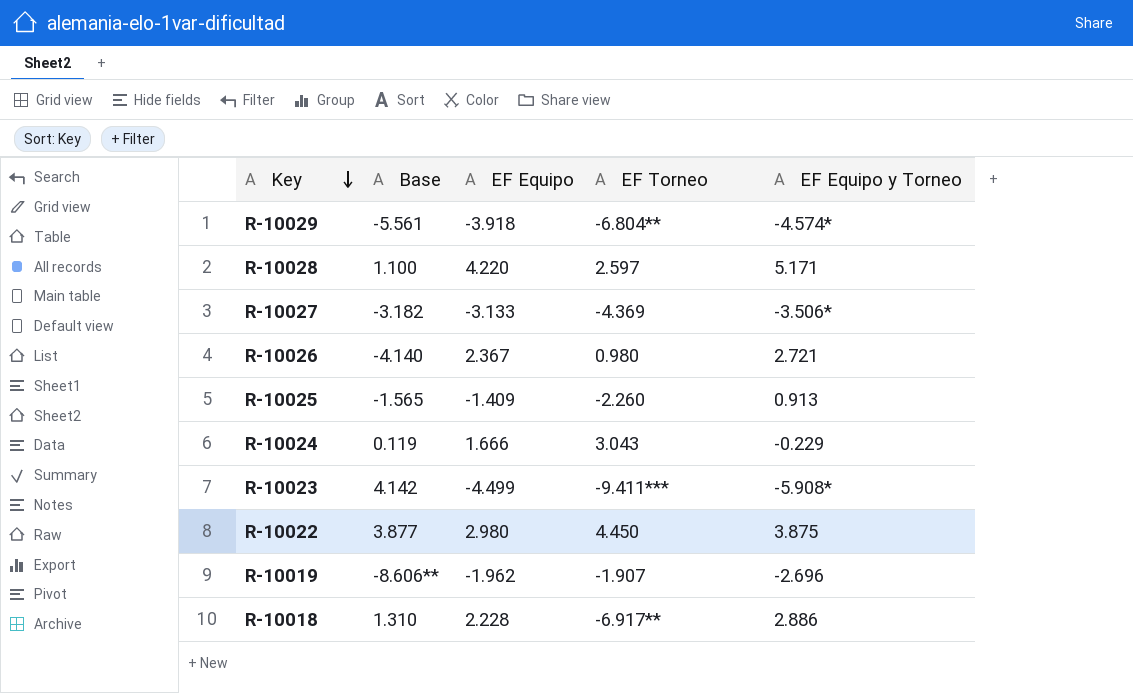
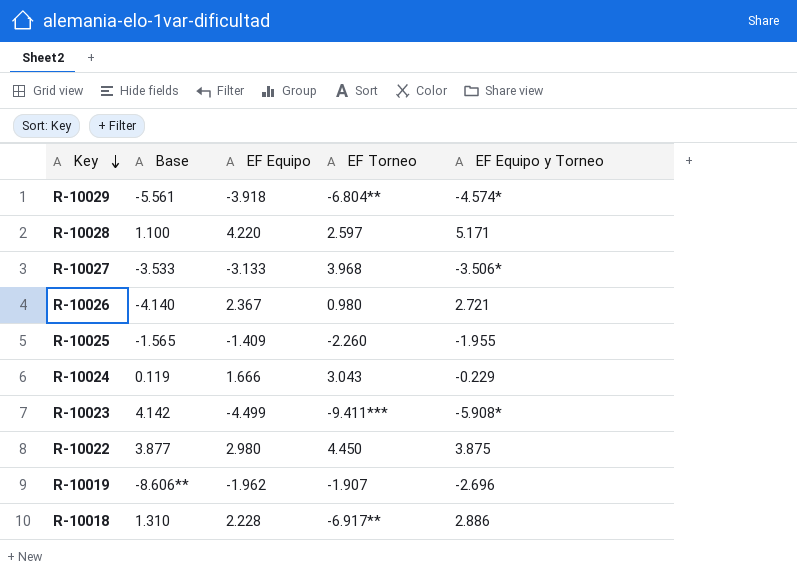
R-10027 | Base: -3.182 -> -3.533
R-10027 | EF Torneo: -4.369 -> 3.968
R-10025 | EF Equipo y Torneo: 0.913 -> -1.955

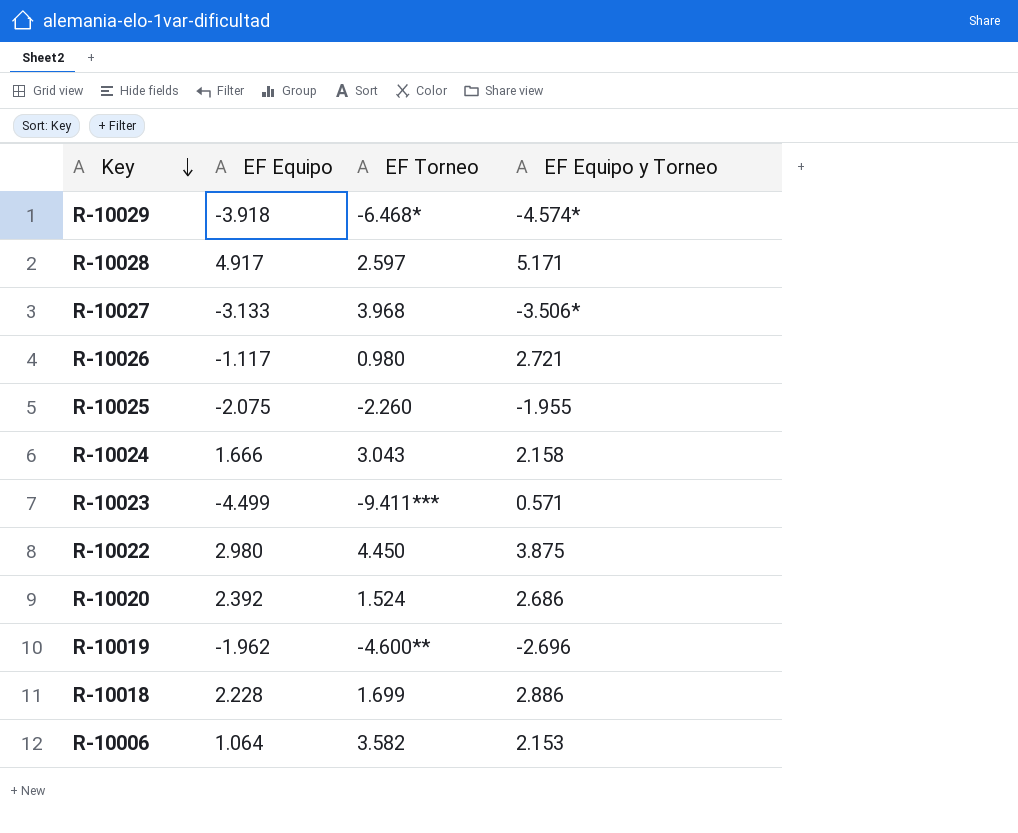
column Base | position: 2 -> none
R-10029 | EF Torneo: -6.804** -> -6.468*
R-10028 | EF Equipo: 4.220 -> 4.917
R-10026 | EF Equipo: 2.367 -> -1.117
R-10025 | EF Equipo: -1.409 -> -2.075
R-10024 | EF Equipo y Torneo: -0.229 -> 2.158
R-10023 | EF Equipo y Torneo: -5.908* -> 0.571
row R-10020: none -> 2.392 | 1.524 | 2.686
R-10019 | EF Torneo: -1.907 -> -4.600**
R-10018 | EF Torneo: -6.917** -> 1.699
row R-10006: none -> 1.064 | 3.582 | 2.153

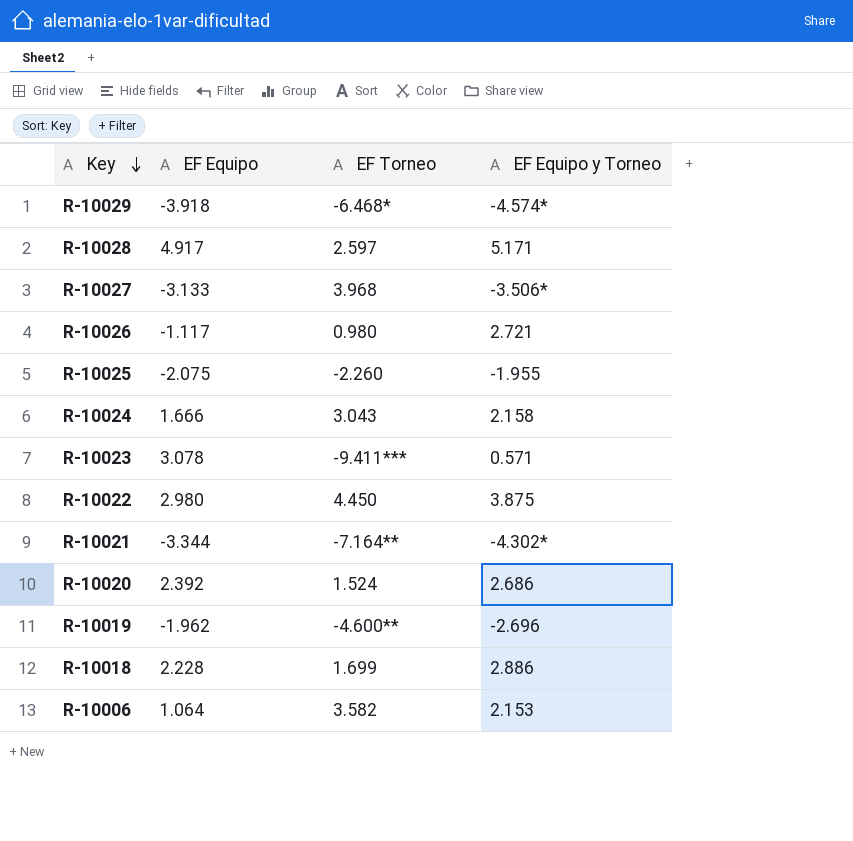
R-10023 | EF Equipo: -4.499 -> 3.078
row R-10021: none -> -3.344 | -7.164** | -4.302*

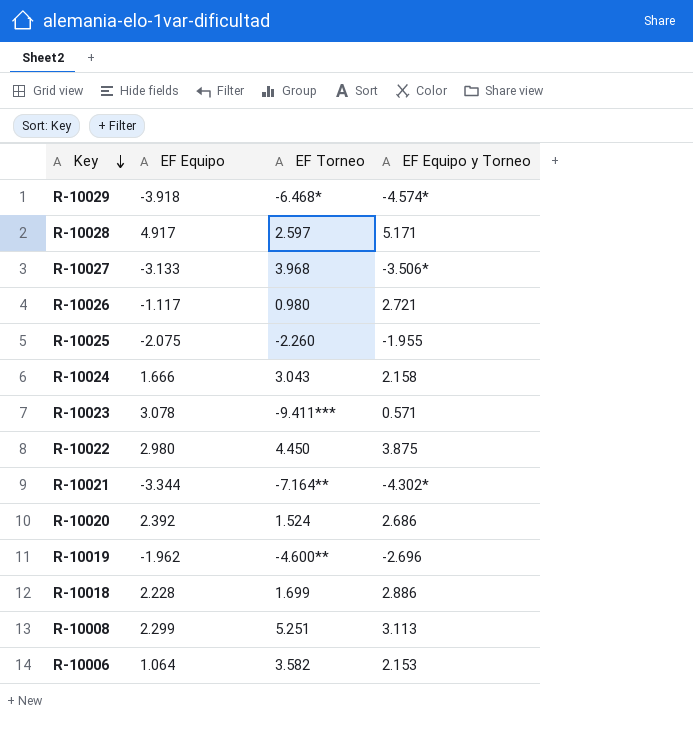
row R-10008: none -> 2.299 | 5.251 | 3.113

